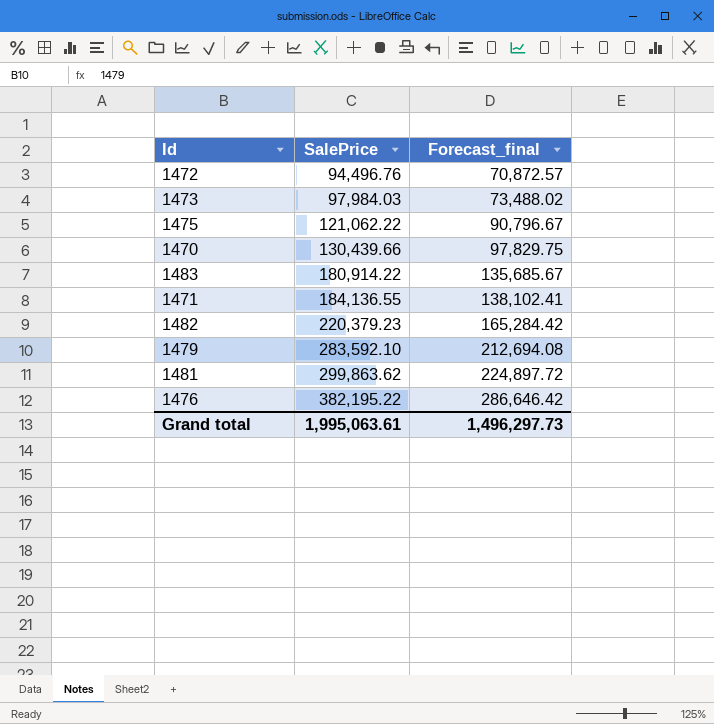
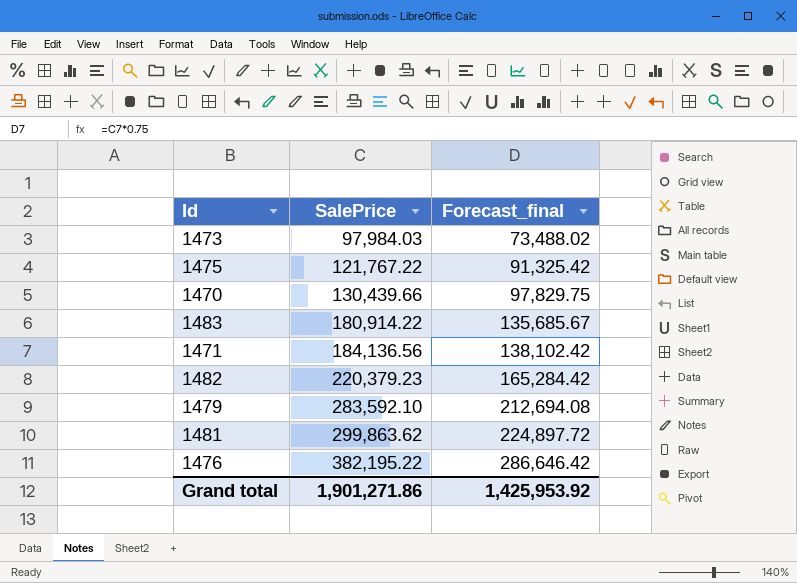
row 1472: 94,496.76 | 70,872.57 -> none
1475 | SalePrice: 121,062.22 -> 121,767.22
1475 | Forecast_final: 90,796.67 -> 91,325.42
1471 | SalePrice: 184,136.55 -> 184,136.56
1471 | Forecast_final: 138,102.41 -> 138,102.42
Grand total | SalePrice: 1,995,063.61 -> 1,901,271.86
Grand total | Forecast_final: 1,496,297.73 -> 1,425,953.92

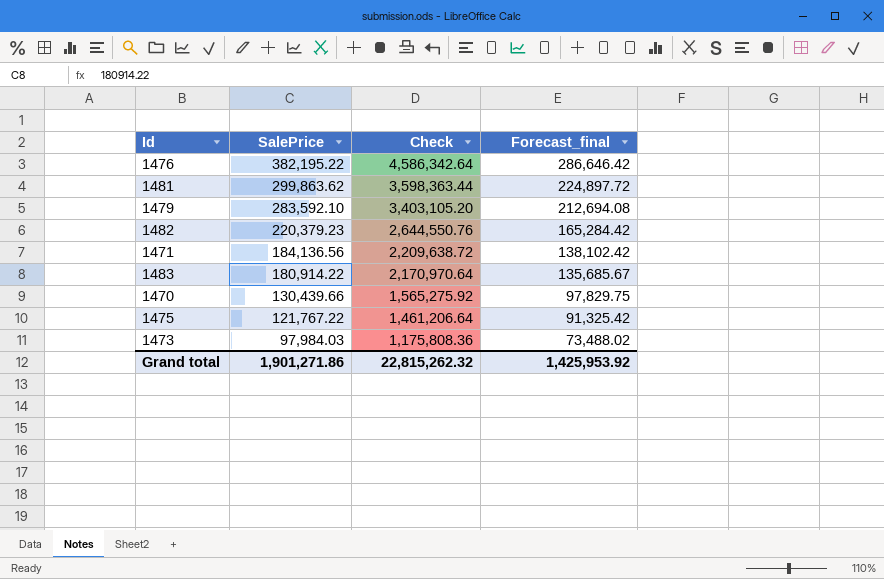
row order: SalePrice ascending -> SalePrice descending
column Check | formula: none -> [SalePrice] * 12

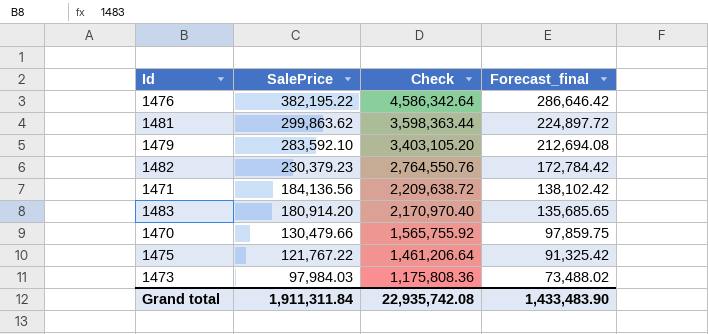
1482 | SalePrice: 220,379.23 -> 230,379.23
1482 | Check: 2,644,550.76 -> 2,764,550.76
1482 | Forecast_final: 165,284.42 -> 172,784.42
1483 | SalePrice: 180,914.22 -> 180,914.20
1483 | Check: 2,170,970.64 -> 2,170,970.40
1483 | Forecast_final: 135,685.67 -> 135,685.65
1470 | SalePrice: 130,439.66 -> 130,479.66
1470 | Check: 1,565,275.92 -> 1,565,755.92
1470 | Forecast_final: 97,829.75 -> 97,859.75
Grand total | SalePrice: 1,901,271.86 -> 1,911,311.84
Grand total | Check: 22,815,262.32 -> 22,935,742.08
Grand total | Forecast_final: 1,425,953.92 -> 1,433,483.90

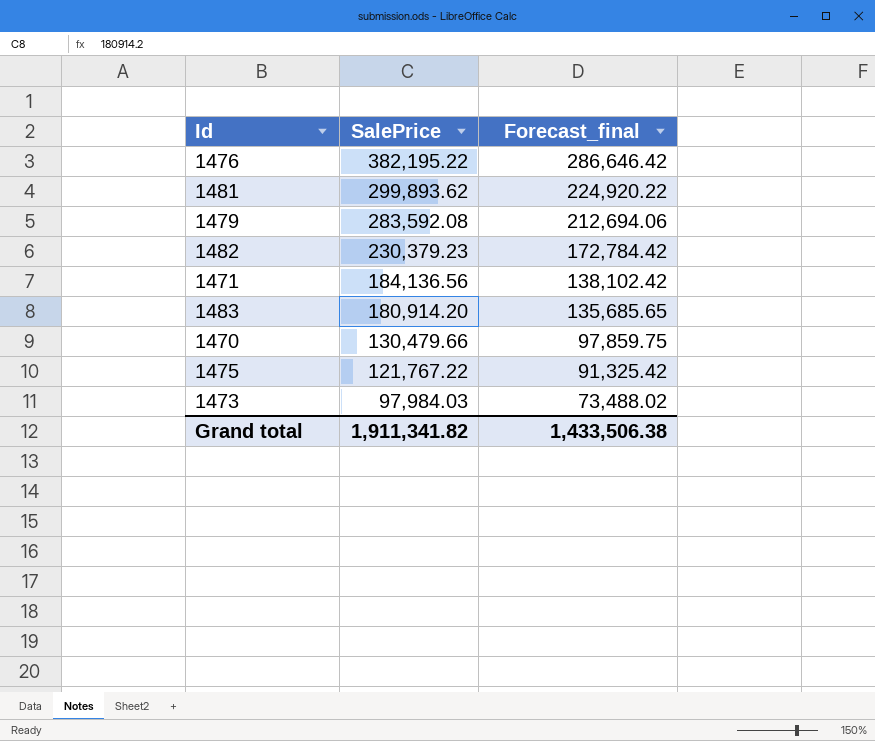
column Check | formula: [SalePrice] * 12 -> none
1481 | SalePrice: 299,863.62 -> 299,893.62
1481 | Forecast_final: 224,897.72 -> 224,920.22
1479 | SalePrice: 283,592.10 -> 283,592.08
1479 | Forecast_final: 212,694.08 -> 212,694.06
Grand total | SalePrice: 1,911,311.84 -> 1,911,341.82
Grand total | Forecast_final: 1,433,483.90 -> 1,433,506.38

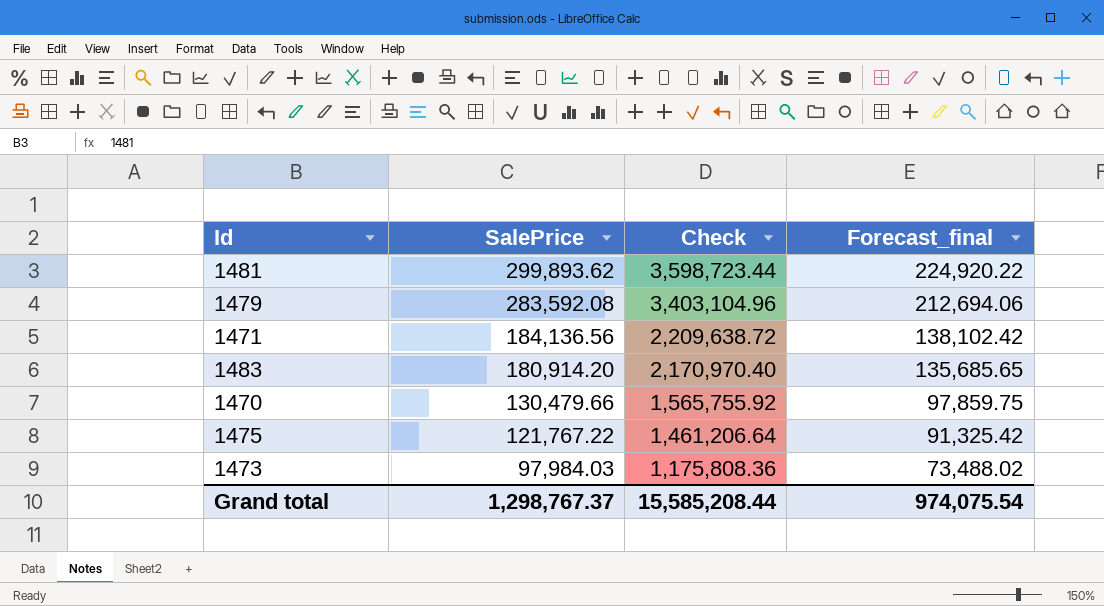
column Check | formula: none -> [SalePrice] * 12
row 1476: 382,195.22 | 286,646.42 -> none
row 1482: 230,379.23 | 172,784.42 -> none
Grand total | SalePrice: 1,911,341.82 -> 1,298,767.37
Grand total | Forecast_final: 1,433,506.38 -> 974,075.54

